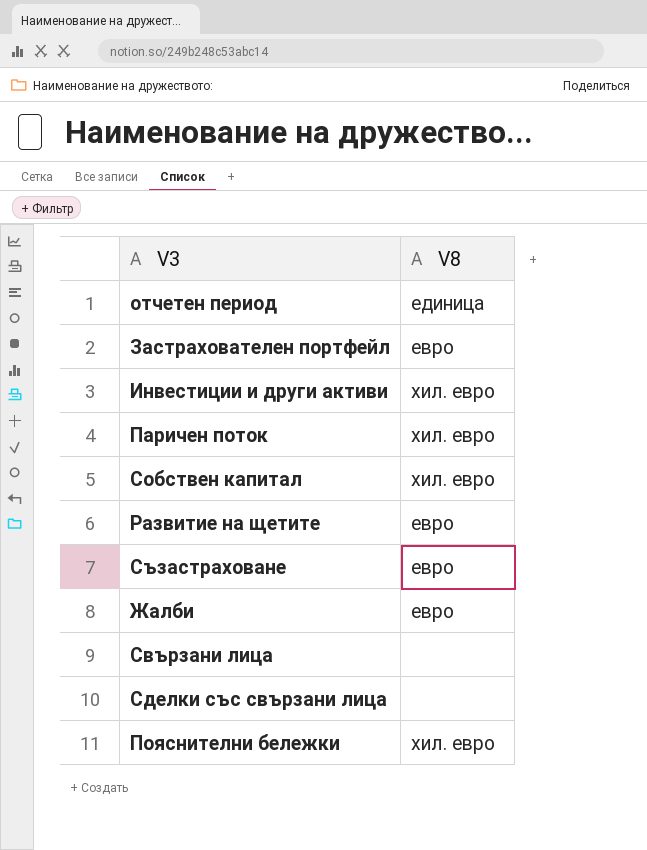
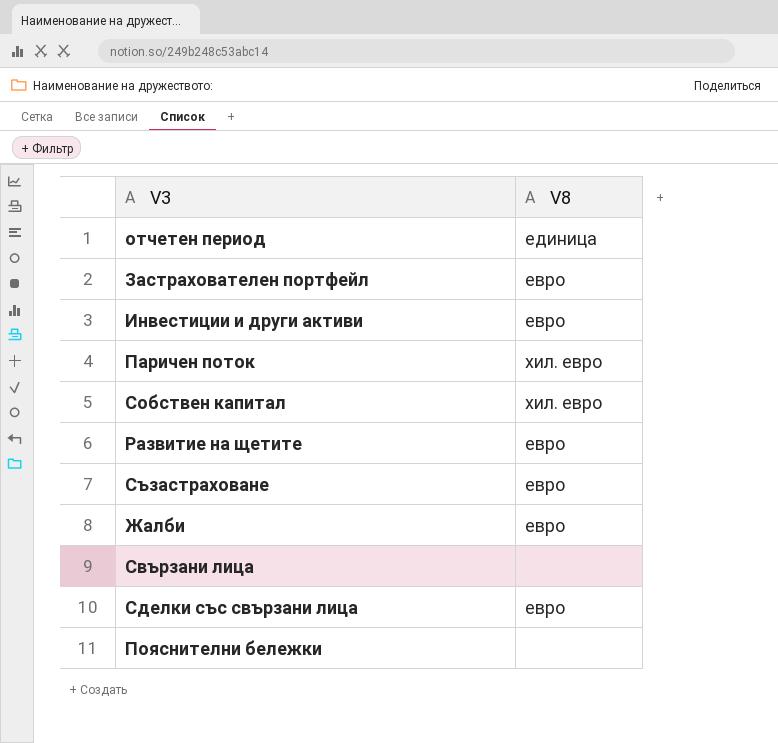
Инвестиции и други активи | V8: хил. евро -> евро
Сделки със свързани лица | V8: none -> евро
Пояснителни бележки | V8: хил. евро -> none

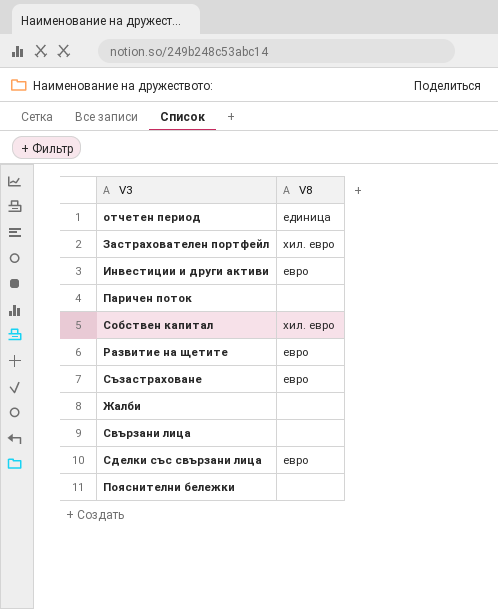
Застрахователен портфейл | V8: евро -> хил. евро
Паричен поток | V8: хил. евро -> none
Жалби | V8: евро -> none

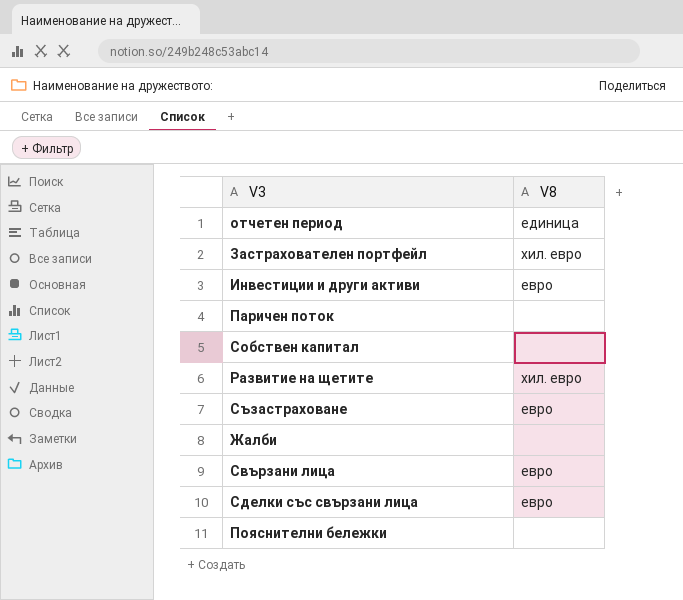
Собствен капитал | V8: хил. евро -> none
Развитие на щетите | V8: евро -> хил. евро
Свързани лица | V8: none -> евро

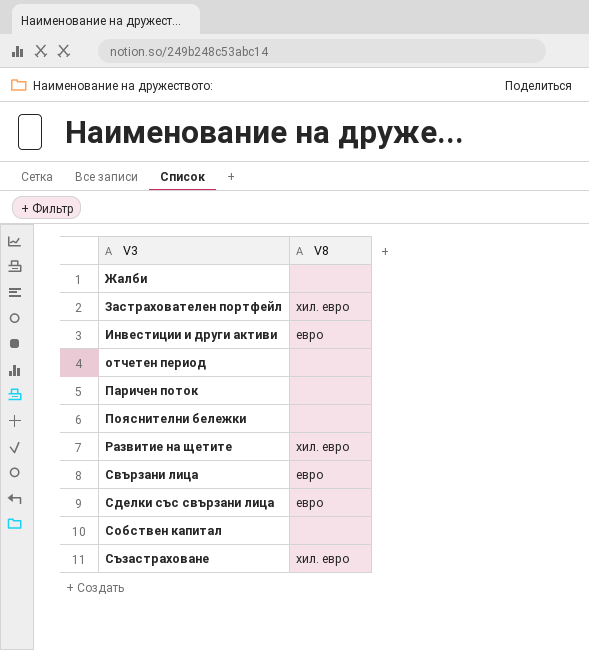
row order: none -> V3 ascending
отчетен период | V8: единица -> none
Съзастраховане | V8: евро -> хил. евро

